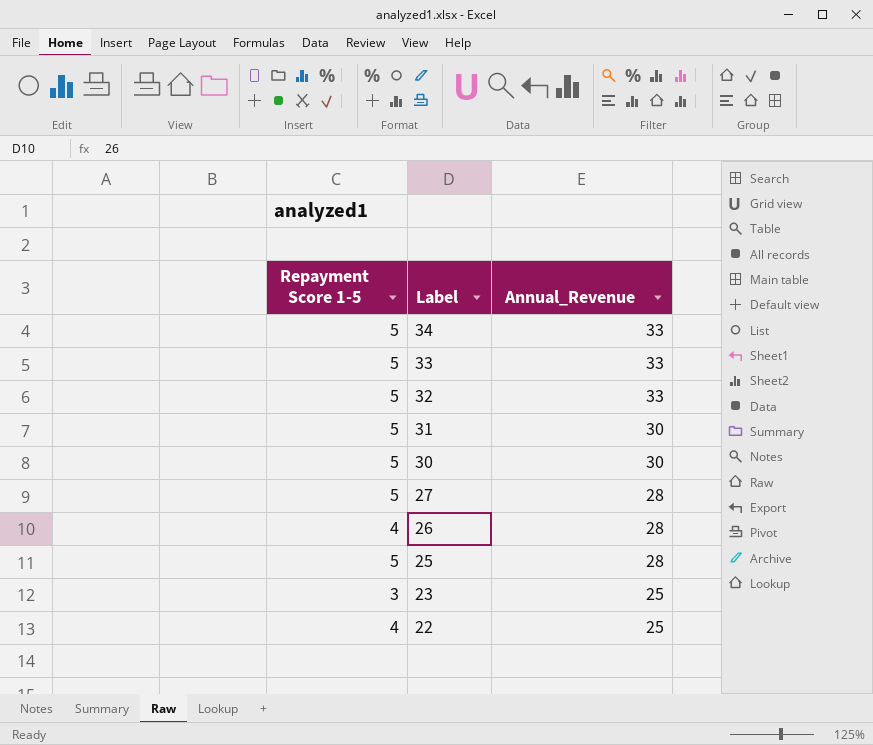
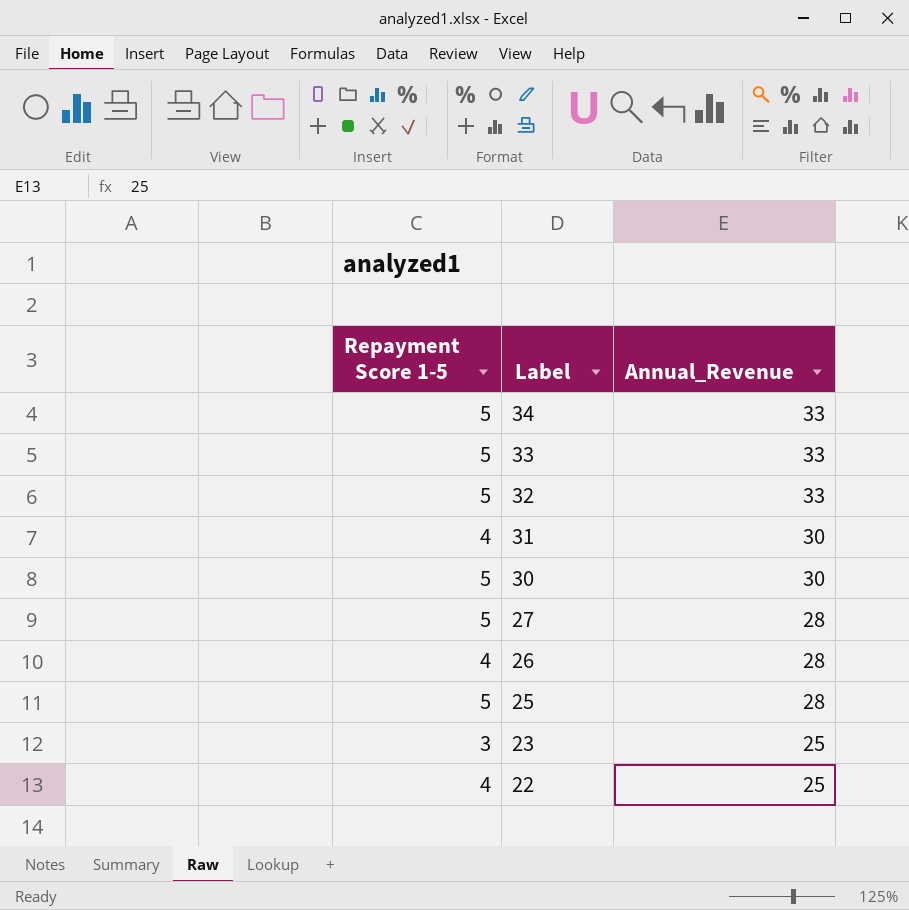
31 | Repayment Score 1-5: 5 -> 4

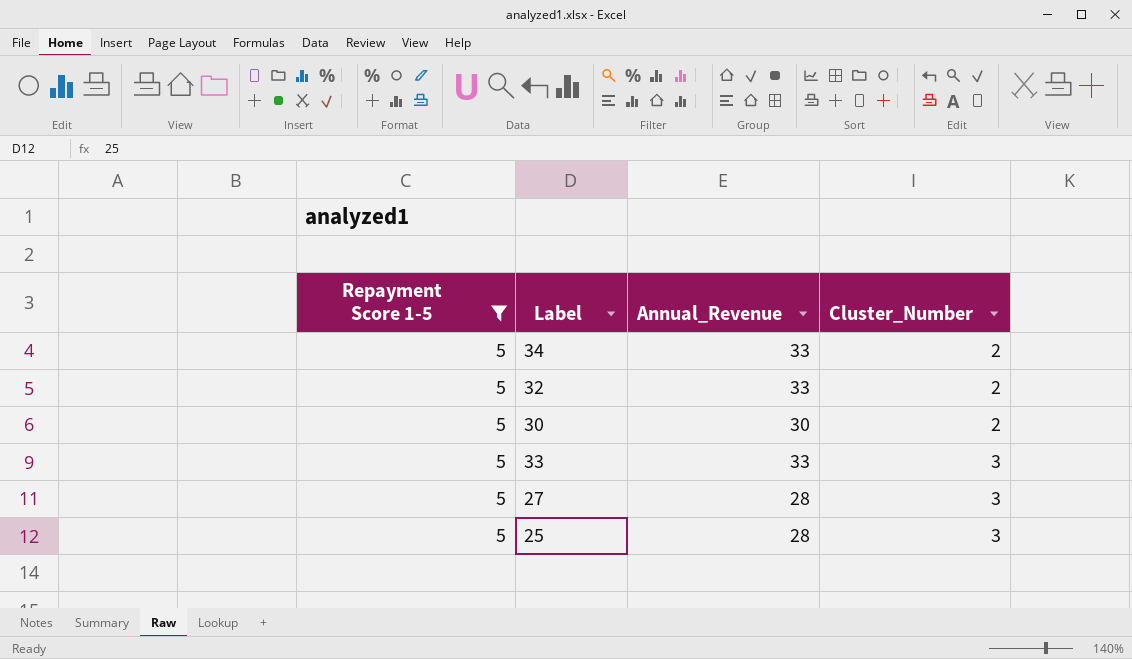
filter: none -> Repayment Score 1-5 = 5
row order: Label descending -> Cluster_Number ascending
column Cluster_Number | position: none -> 4

